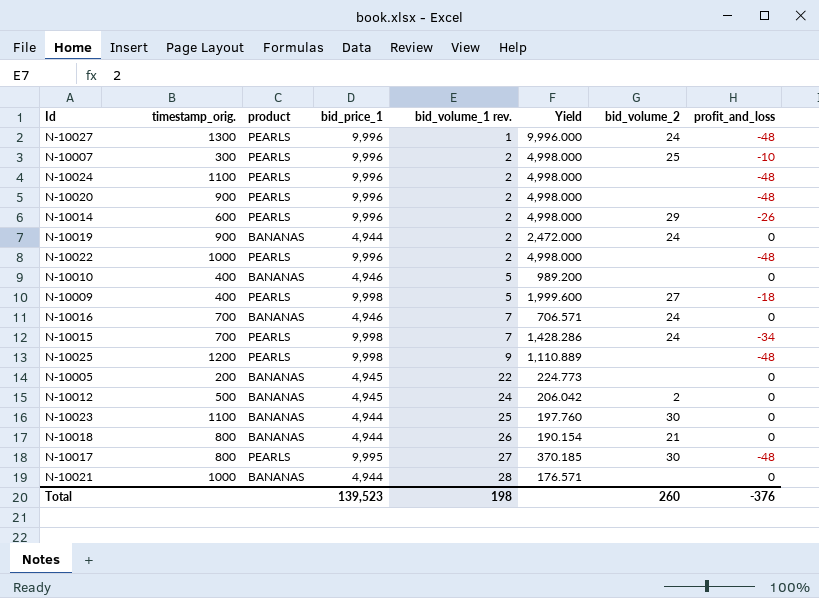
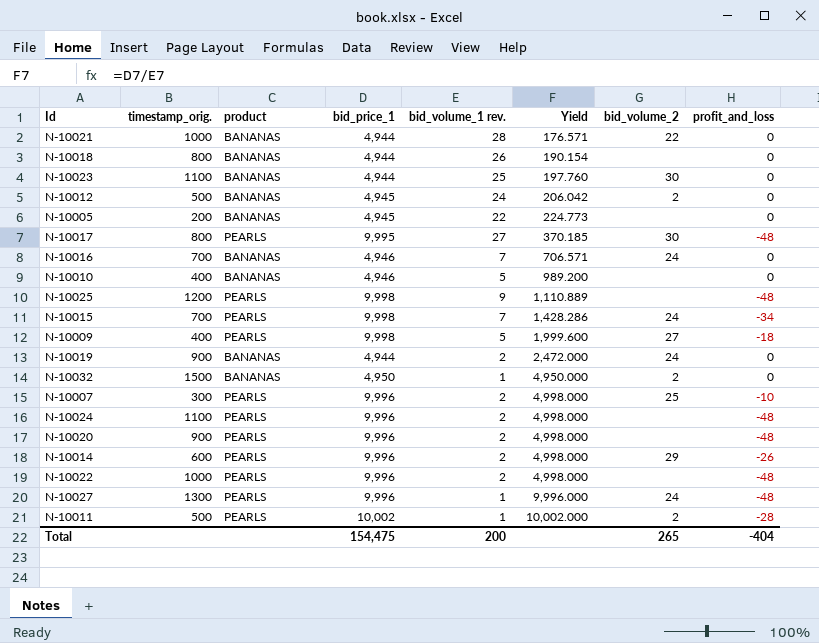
row order: bid_volume_1 rev. ascending -> Yield ascending
N-10021 | bid_volume_2: none -> 22
N-10018 | bid_volume_2: 21 -> none
row N-10032: none -> 1500 | BANANAS | 4,950 | 1 | 4,950.000 | 2 | 0
row N-10011: none -> 500 | PEARLS | 10,002 | 1 | 10,002.000 | 2 | -28
Total | bid_price_1: 139,523 -> 154,475
Total | bid_volume_1 rev.: 198 -> 200
Total | bid_volume_2: 260 -> 265
Total | profit_and_loss: -376 -> -404

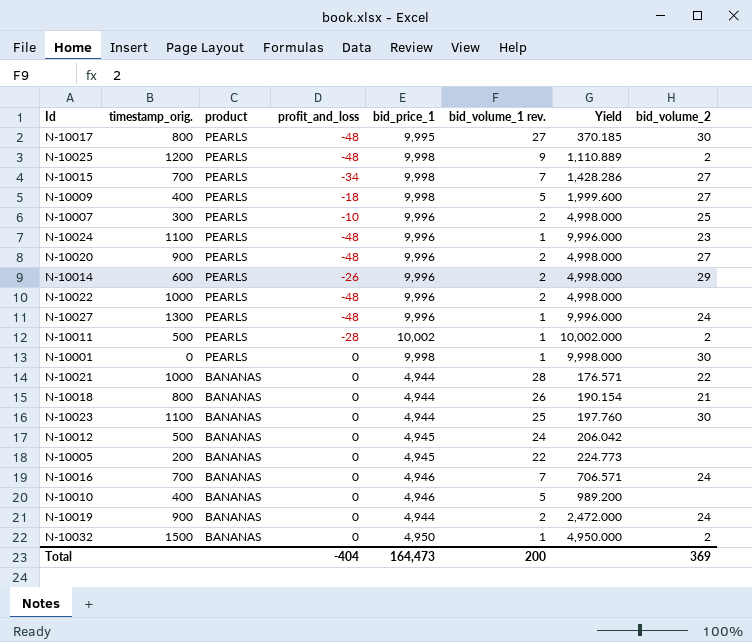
row order: Yield ascending -> product descending
column profit_and_loss | position: 8 -> 4
N-10025 | bid_volume_2: none -> 2
N-10015 | bid_volume_2: 24 -> 27
N-10024 | bid_volume_1 rev.: 2 -> 1
N-10024 | Yield: 4,998.000 -> 9,996.000
N-10024 | bid_volume_2: none -> 23
N-10020 | bid_volume_2: none -> 27
row N-10001: none -> 0 | PEARLS | 0 | 9,998 | 1 | 9,998.000 | 30
N-10018 | bid_volume_2: none -> 21
N-10012 | bid_volume_2: 2 -> none
Total | bid_price_1: 154,475 -> 164,473
Total | bid_volume_2: 265 -> 369

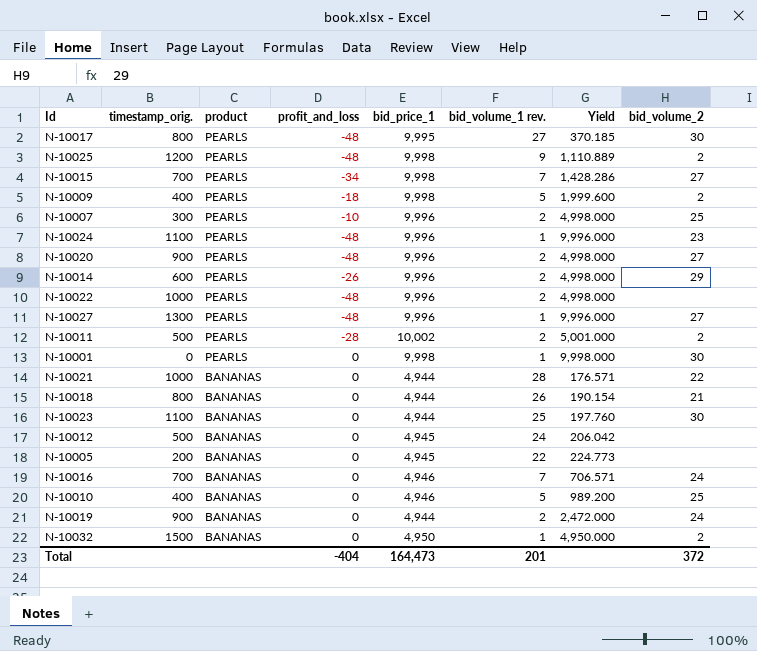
N-10009 | bid_volume_2: 27 -> 2
N-10027 | bid_volume_2: 24 -> 27
N-10011 | bid_volume_1 rev.: 1 -> 2
N-10011 | Yield: 10,002.000 -> 5,001.000
N-10010 | bid_volume_2: none -> 25
Total | bid_volume_1 rev.: 200 -> 201
Total | bid_volume_2: 369 -> 372

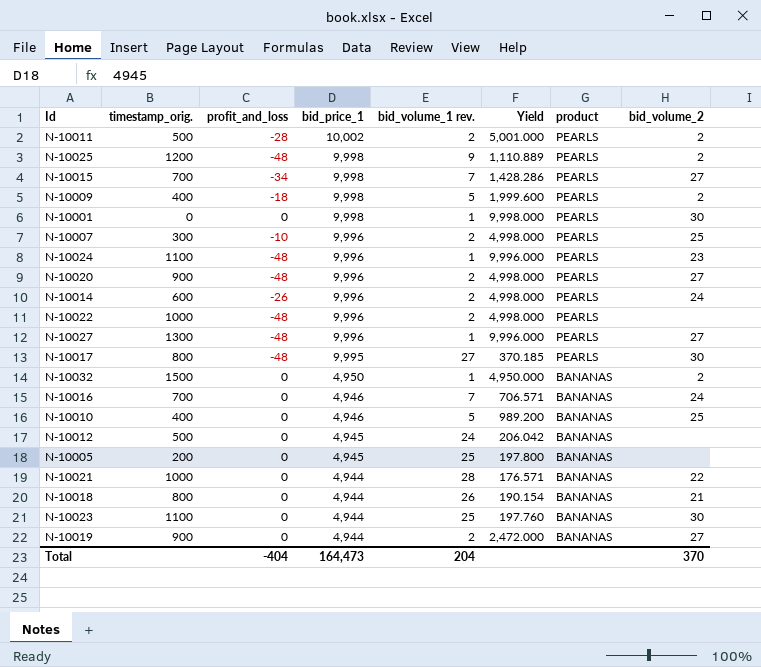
row order: product descending -> bid_price_1 descending
column product | position: 3 -> 7
N-10014 | bid_volume_2: 29 -> 24
N-10005 | bid_volume_1 rev.: 22 -> 25
N-10005 | Yield: 224.773 -> 197.800
N-10019 | bid_volume_2: 24 -> 27
Total | bid_volume_1 rev.: 201 -> 204
Total | bid_volume_2: 372 -> 370

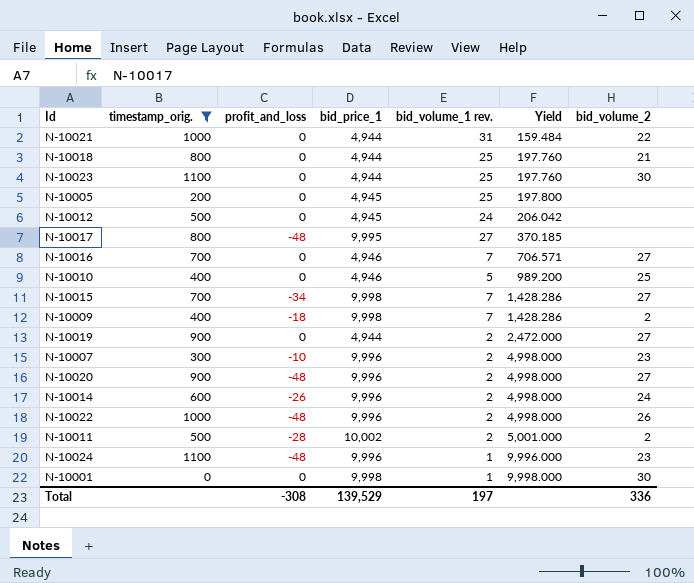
filter: none -> timestamp_orig. <= 1100
row order: bid_price_1 descending -> Yield ascending
column product | position: 7 -> none
N-10021 | bid_volume_1 rev.: 28 -> 31
N-10021 | Yield: 176.571 -> 159.484
N-10018 | bid_volume_1 rev.: 26 -> 25
N-10018 | Yield: 190.154 -> 197.760
N-10017 | bid_volume_2: 30 -> none
N-10016 | bid_volume_2: 24 -> 27
N-10009 | bid_volume_1 rev.: 5 -> 7
N-10009 | Yield: 1,999.600 -> 1,428.286
N-10007 | bid_volume_2: 25 -> 23
N-10022 | bid_volume_2: none -> 26
Total | profit_and_loss: -404 -> -308
Total | bid_price_1: 164,473 -> 139,529
Total | bid_volume_1 rev.: 204 -> 197
Total | bid_volume_2: 370 -> 336

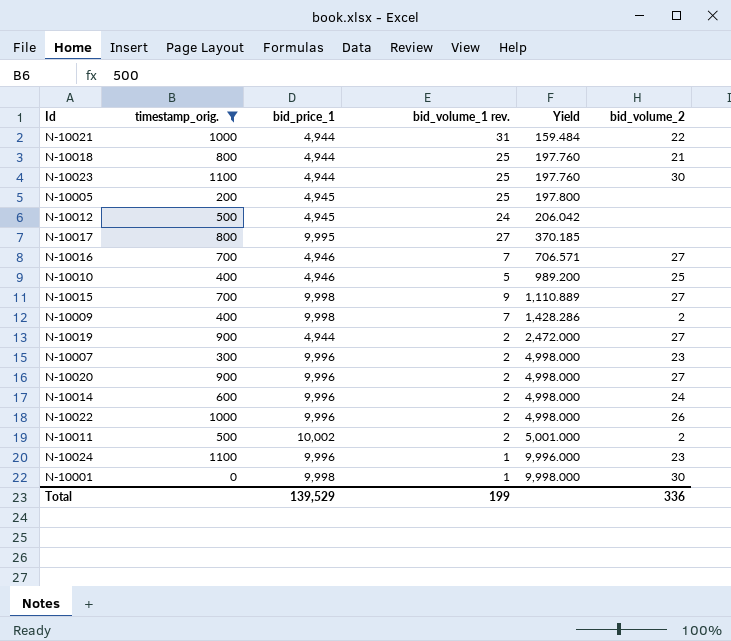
column profit_and_loss | position: 3 -> none
N-10015 | bid_volume_1 rev.: 7 -> 9
N-10015 | Yield: 1,428.286 -> 1,110.889
Total | bid_volume_1 rev.: 197 -> 199

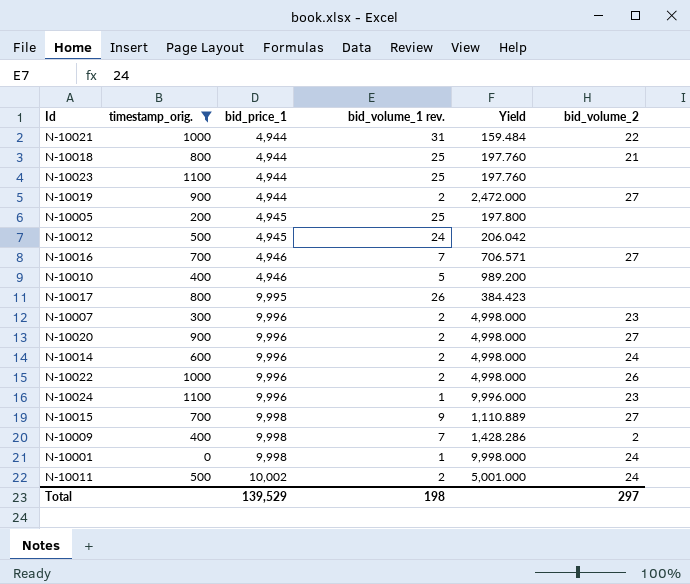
row order: Yield ascending -> bid_price_1 ascending
N-10023 | bid_volume_2: 30 -> none
N-10010 | bid_volume_2: 25 -> none
N-10017 | bid_volume_1 rev.: 27 -> 26
N-10017 | Yield: 370.185 -> 384.423
N-10001 | bid_volume_2: 30 -> 24
N-10011 | bid_volume_2: 2 -> 24
Total | bid_volume_1 rev.: 199 -> 198
Total | bid_volume_2: 336 -> 297

